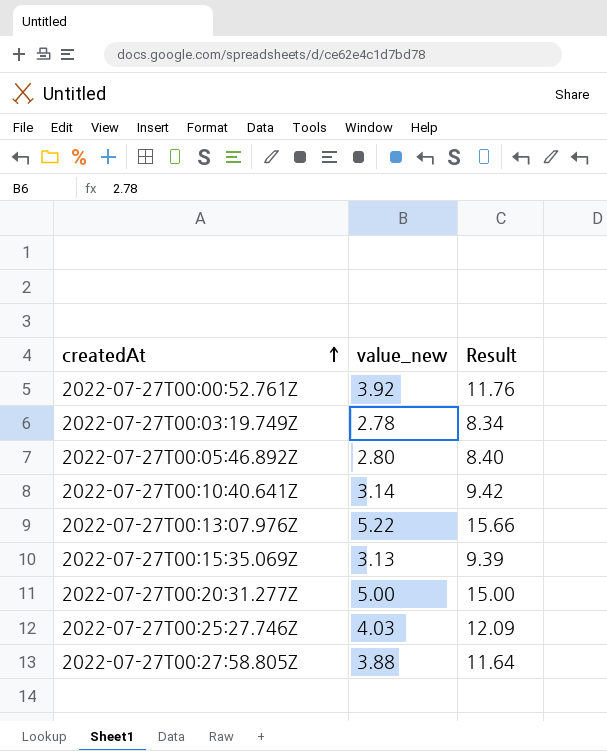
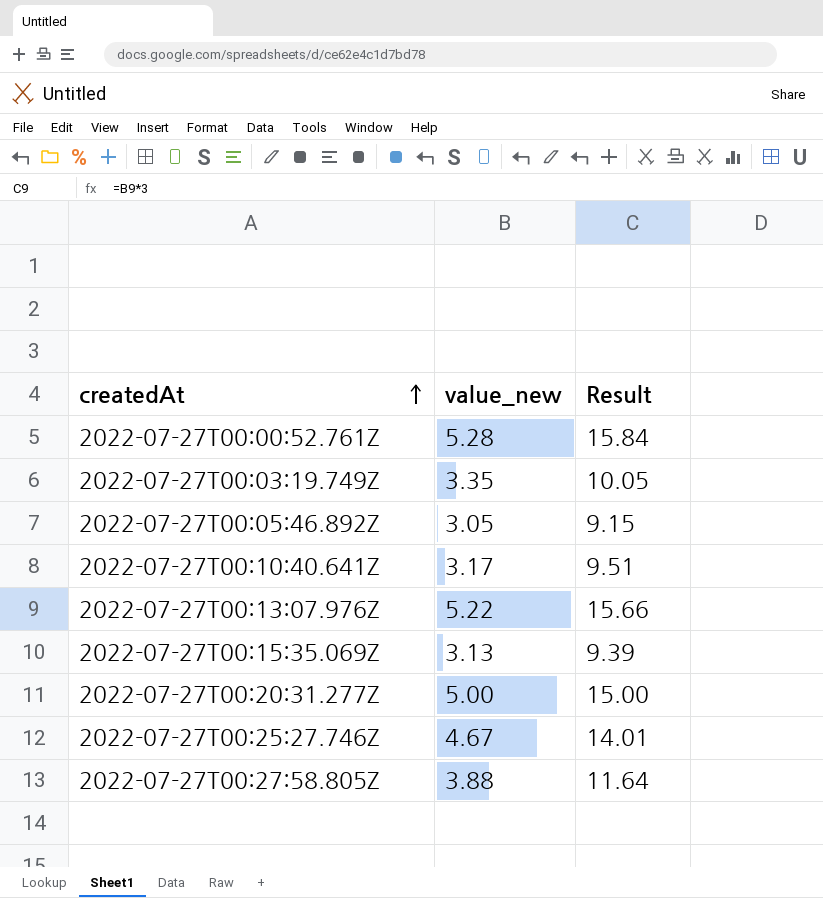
2022-07-27T00:00:52.761Z | value_new: 3.92 -> 5.28
2022-07-27T00:00:52.761Z | Result: 11.76 -> 15.84
2022-07-27T00:03:19.749Z | value_new: 2.78 -> 3.35
2022-07-27T00:03:19.749Z | Result: 8.34 -> 10.05
2022-07-27T00:05:46.892Z | value_new: 2.80 -> 3.05
2022-07-27T00:05:46.892Z | Result: 8.40 -> 9.15
2022-07-27T00:10:40.641Z | value_new: 3.14 -> 3.17
2022-07-27T00:10:40.641Z | Result: 9.42 -> 9.51
2022-07-27T00:25:27.746Z | value_new: 4.03 -> 4.67
2022-07-27T00:25:27.746Z | Result: 12.09 -> 14.01

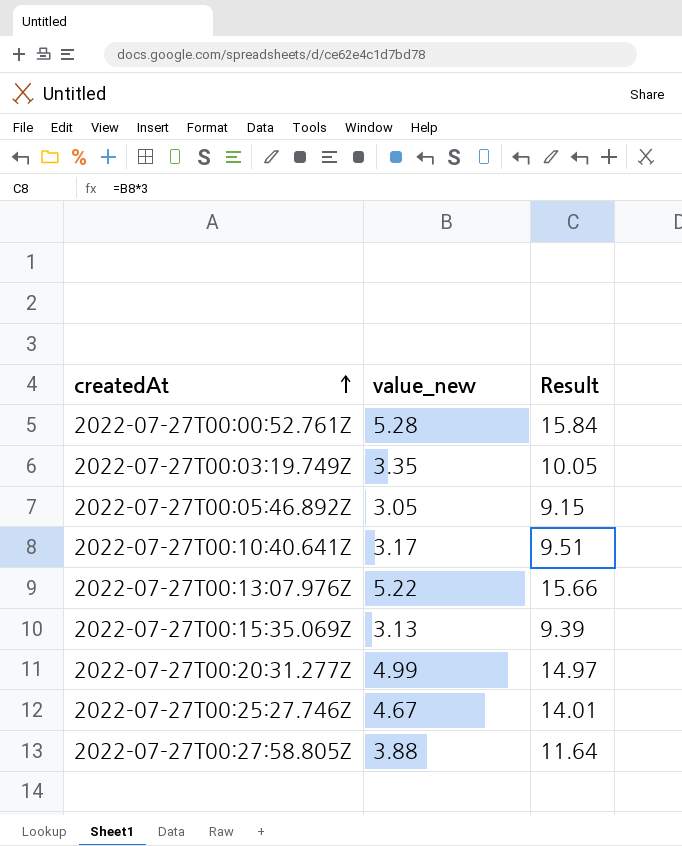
2022-07-27T00:20:31.277Z | value_new: 5.00 -> 4.99
2022-07-27T00:20:31.277Z | Result: 15.00 -> 14.97

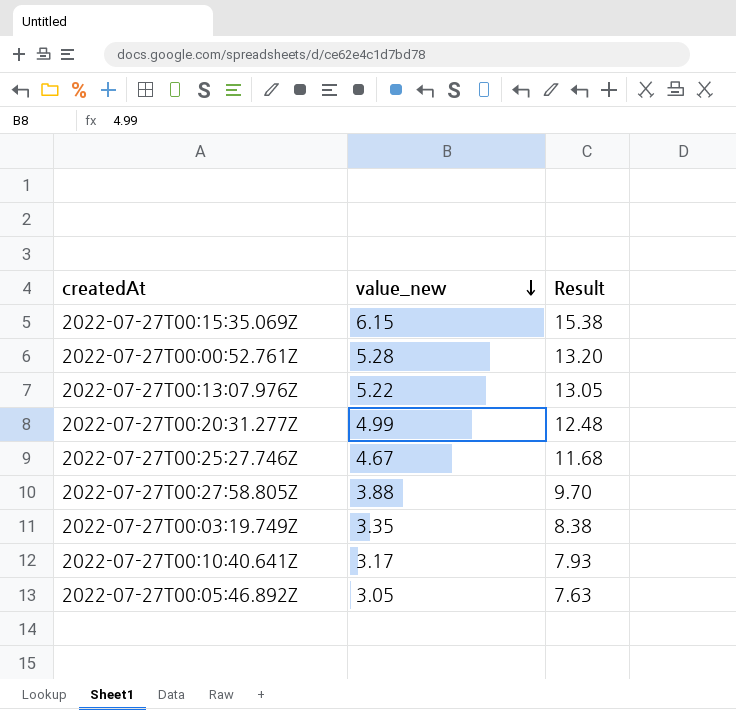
row order: createdAt ascending -> value_new descending
column Result | formula: [value_new] * 3 -> [value_new] * 2.5
2022-07-27T00:15:35.069Z | value_new: 3.13 -> 6.15

